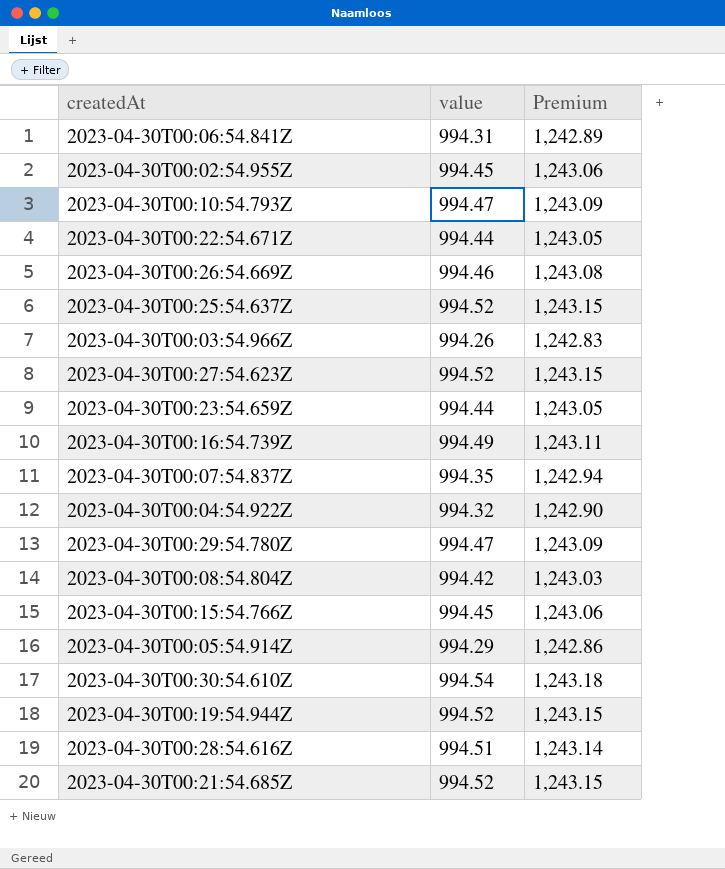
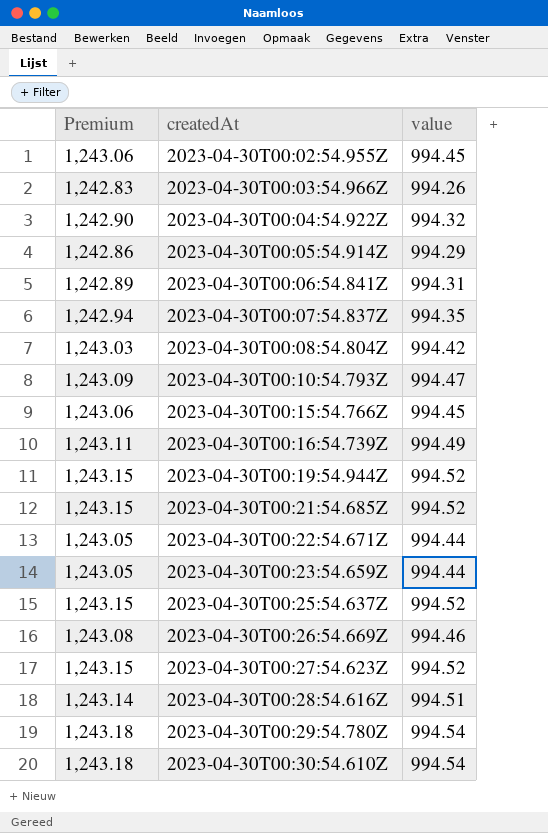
row order: none -> createdAt ascending
column Premium | position: 3 -> 1
2023-04-30T00:29:54.780Z | Premium: 1,243.09 -> 1,243.18
2023-04-30T00:29:54.780Z | value: 994.47 -> 994.54

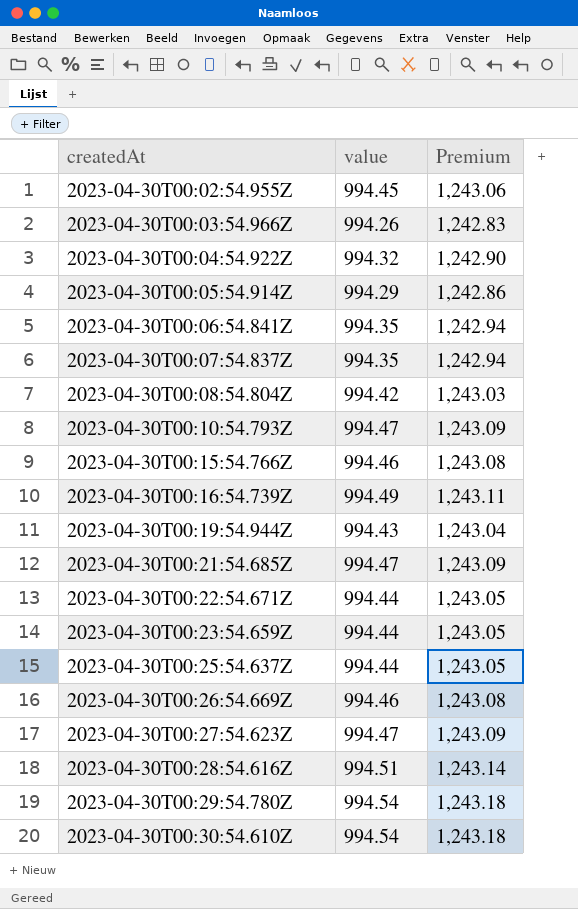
column Premium | position: 1 -> 3
2023-04-30T00:06:54.841Z | value: 994.31 -> 994.35
2023-04-30T00:06:54.841Z | Premium: 1,242.89 -> 1,242.94
2023-04-30T00:15:54.766Z | value: 994.45 -> 994.46
2023-04-30T00:15:54.766Z | Premium: 1,243.06 -> 1,243.08
2023-04-30T00:19:54.944Z | value: 994.52 -> 994.43
2023-04-30T00:19:54.944Z | Premium: 1,243.15 -> 1,243.04
2023-04-30T00:21:54.685Z | value: 994.52 -> 994.47
2023-04-30T00:21:54.685Z | Premium: 1,243.15 -> 1,243.09
2023-04-30T00:25:54.637Z | value: 994.52 -> 994.44
2023-04-30T00:25:54.637Z | Premium: 1,243.15 -> 1,243.05
2023-04-30T00:27:54.623Z | value: 994.52 -> 994.47
2023-04-30T00:27:54.623Z | Premium: 1,243.15 -> 1,243.09

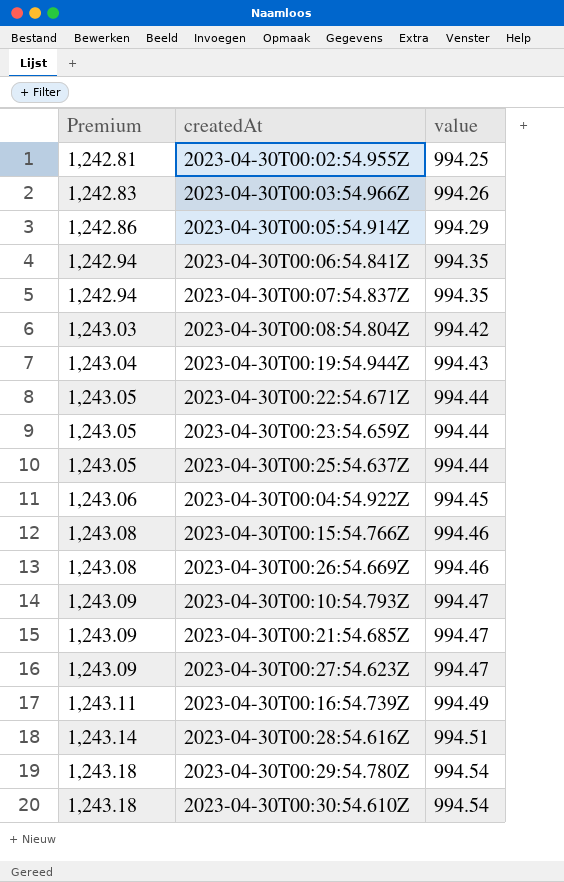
row order: createdAt ascending -> Premium ascending
column Premium | position: 3 -> 1
2023-04-30T00:02:54.955Z | Premium: 1,243.06 -> 1,242.81
2023-04-30T00:02:54.955Z | value: 994.45 -> 994.25
2023-04-30T00:04:54.922Z | Premium: 1,242.90 -> 1,243.06
2023-04-30T00:04:54.922Z | value: 994.32 -> 994.45

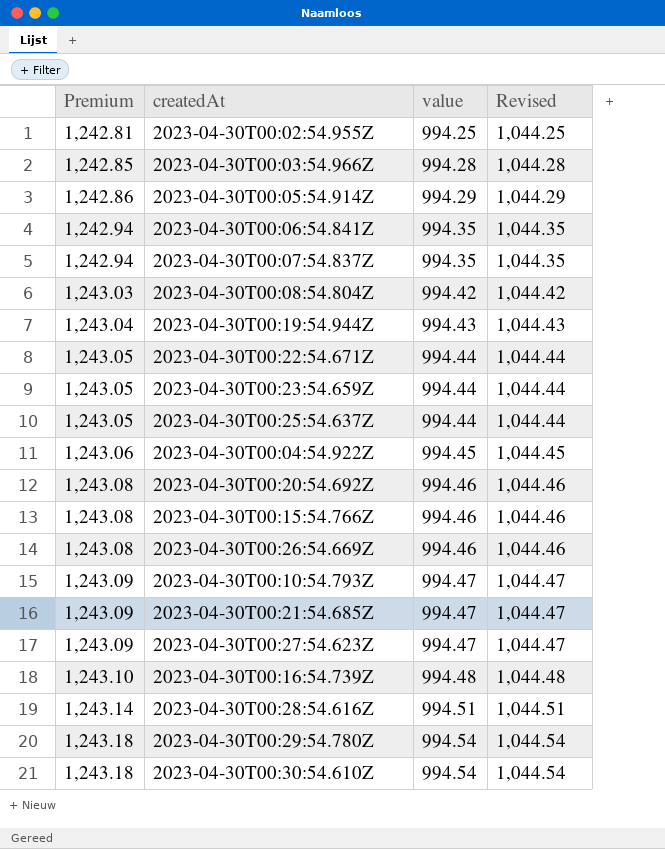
column Revised | formula: none -> [value] + 50
2023-04-30T00:03:54.966Z | Premium: 1,242.83 -> 1,242.85
2023-04-30T00:03:54.966Z | value: 994.26 -> 994.28
row 2023-04-30T00:20:54.692Z: none -> 1,243.08 | 994.46 | 1,044.46
2023-04-30T00:16:54.739Z | Premium: 1,243.11 -> 1,243.10
2023-04-30T00:16:54.739Z | value: 994.49 -> 994.48

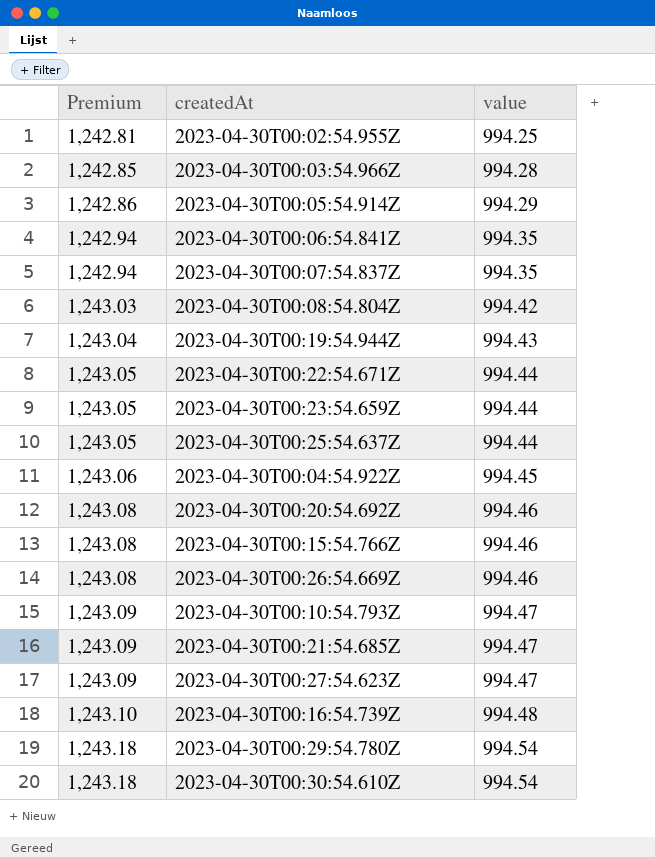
column Revised | formula: [value] + 50 -> none
row 2023-04-30T00:28:54.616Z: 1,243.14 | 994.51 | 1,044.51 -> none

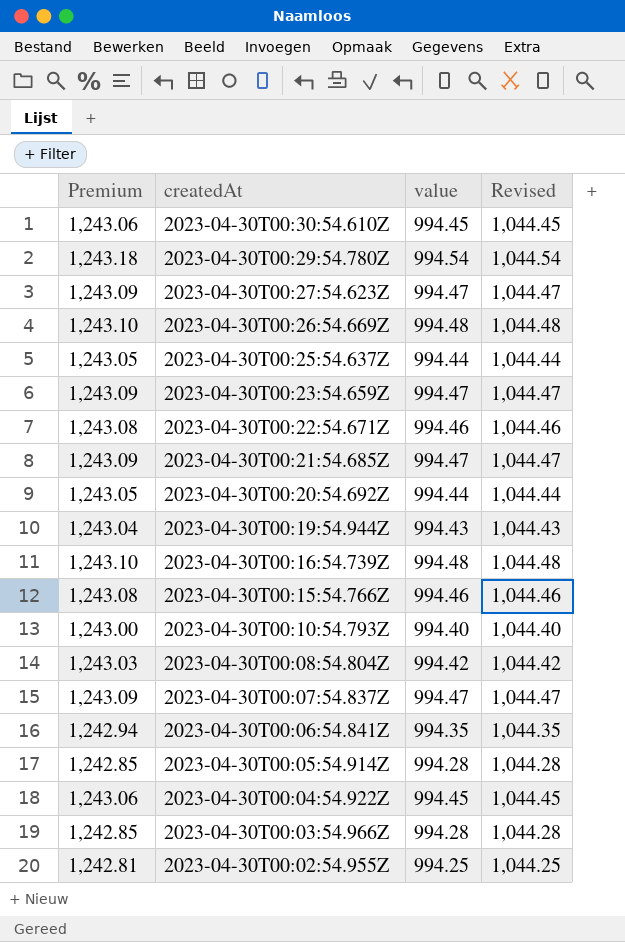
row order: Premium ascending -> createdAt descending
column Revised | formula: none -> [value] + 50
2023-04-30T00:30:54.610Z | Premium: 1,243.18 -> 1,243.06
2023-04-30T00:30:54.610Z | value: 994.54 -> 994.45
2023-04-30T00:26:54.669Z | Premium: 1,243.08 -> 1,243.10
2023-04-30T00:26:54.669Z | value: 994.46 -> 994.48
2023-04-30T00:23:54.659Z | Premium: 1,243.05 -> 1,243.09
2023-04-30T00:23:54.659Z | value: 994.44 -> 994.47
2023-04-30T00:22:54.671Z | Premium: 1,243.05 -> 1,243.08
2023-04-30T00:22:54.671Z | value: 994.44 -> 994.46
2023-04-30T00:20:54.692Z | Premium: 1,243.08 -> 1,243.05
2023-04-30T00:20:54.692Z | value: 994.46 -> 994.44
2023-04-30T00:10:54.793Z | Premium: 1,243.09 -> 1,243.00
2023-04-30T00:10:54.793Z | value: 994.47 -> 994.40
2023-04-30T00:07:54.837Z | Premium: 1,242.94 -> 1,243.09
2023-04-30T00:07:54.837Z | value: 994.35 -> 994.47
2023-04-30T00:05:54.914Z | Premium: 1,242.86 -> 1,242.85
2023-04-30T00:05:54.914Z | value: 994.29 -> 994.28

